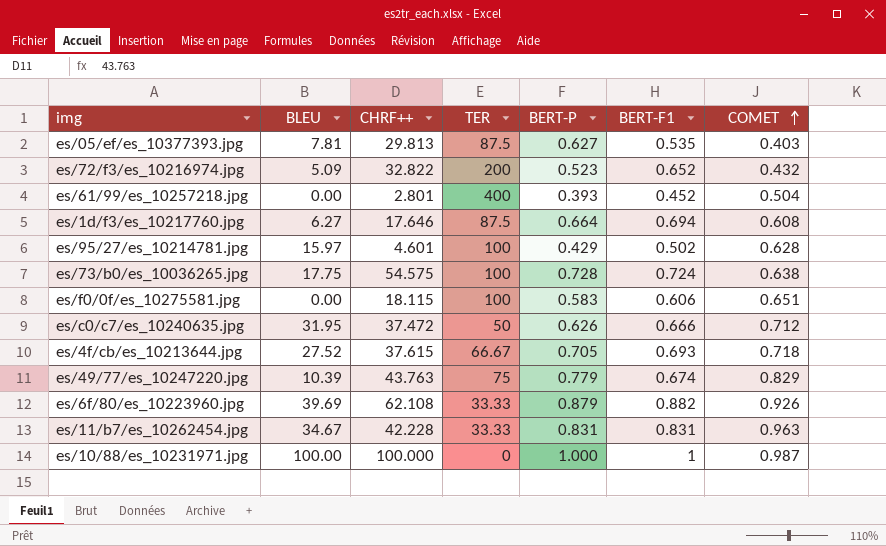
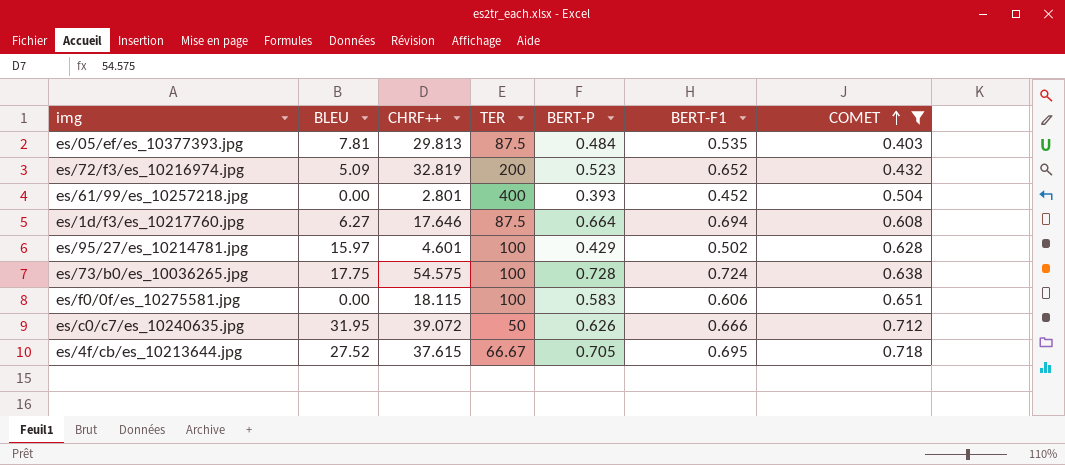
filter: none -> COMET <= 0.718
es/05/ef/es_10377393.jpg | BERT-P: 0.627 -> 0.484
es/72/f3/es_10216974.jpg | CHRF++: 32.822 -> 32.819
es/c0/c7/es_10240635.jpg | CHRF++: 37.472 -> 39.072
es/4f/cb/es_10213644.jpg | BERT-F1: 0.693 -> 0.695

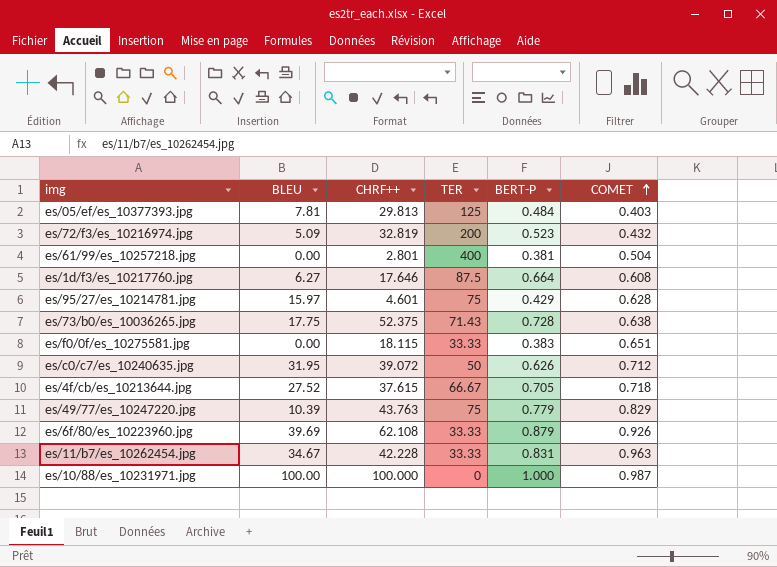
filter: COMET <= 0.718 -> none
column BERT-F1 | position: 6 -> none
es/05/ef/es_10377393.jpg | TER: 87.5 -> 125
es/61/99/es_10257218.jpg | BERT-P: 0.393 -> 0.381
es/95/27/es_10214781.jpg | TER: 100 -> 75
es/73/b0/es_10036265.jpg | CHRF++: 54.575 -> 52.375
es/73/b0/es_10036265.jpg | TER: 100 -> 71.43
es/f0/0f/es_10275581.jpg | TER: 100 -> 33.33
es/f0/0f/es_10275581.jpg | BERT-P: 0.583 -> 0.383

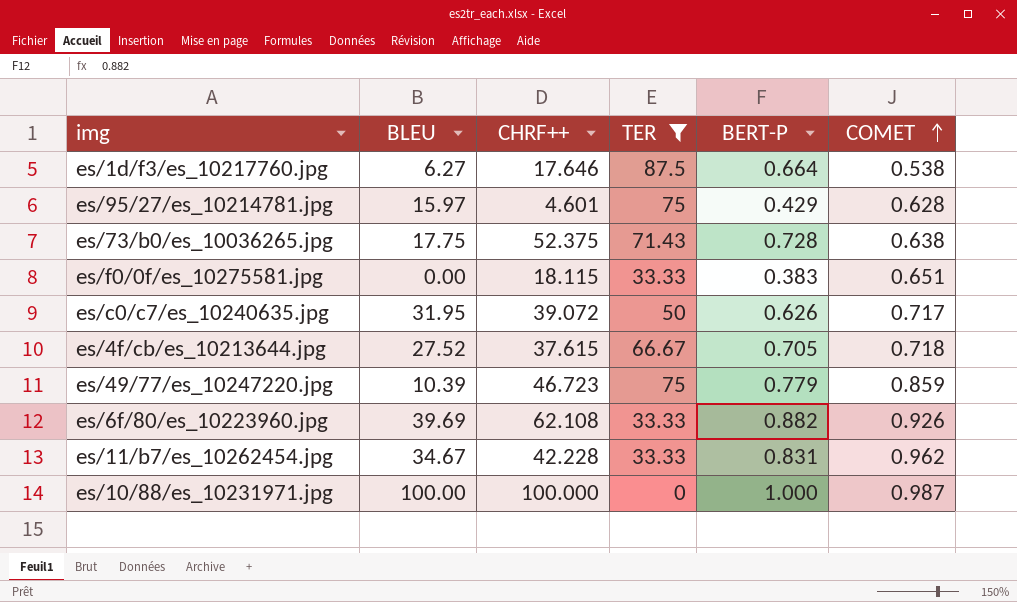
filter: none -> TER <= 87.5
es/1d/f3/es_10217760.jpg | COMET: 0.608 -> 0.538
es/c0/c7/es_10240635.jpg | COMET: 0.712 -> 0.717
es/49/77/es_10247220.jpg | CHRF++: 43.763 -> 46.723
es/49/77/es_10247220.jpg | COMET: 0.829 -> 0.859
es/6f/80/es_10223960.jpg | BERT-P: 0.879 -> 0.882
es/11/b7/es_10262454.jpg | COMET: 0.963 -> 0.962

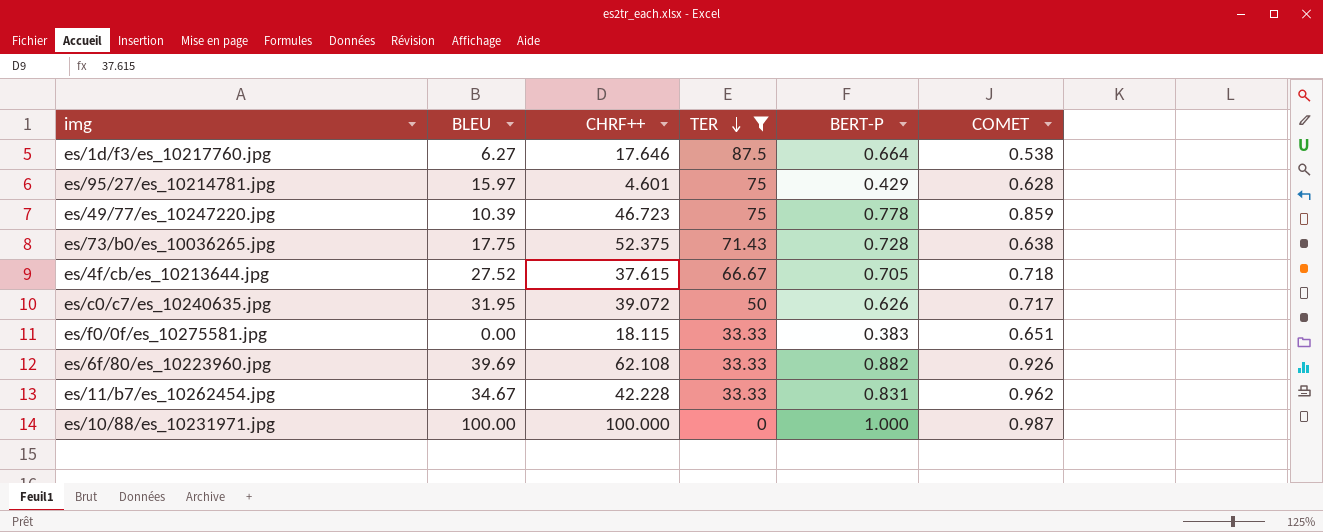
row order: COMET ascending -> TER descending
es/49/77/es_10247220.jpg | BERT-P: 0.779 -> 0.778

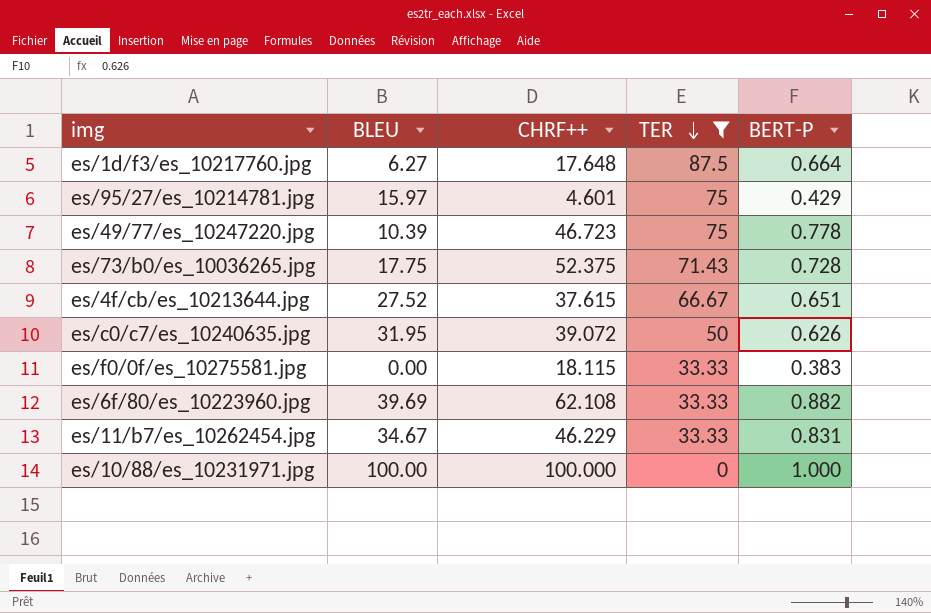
column COMET | position: 6 -> none
es/1d/f3/es_10217760.jpg | CHRF++: 17.646 -> 17.648
es/4f/cb/es_10213644.jpg | BERT-P: 0.705 -> 0.651
es/11/b7/es_10262454.jpg | CHRF++: 42.228 -> 46.229

